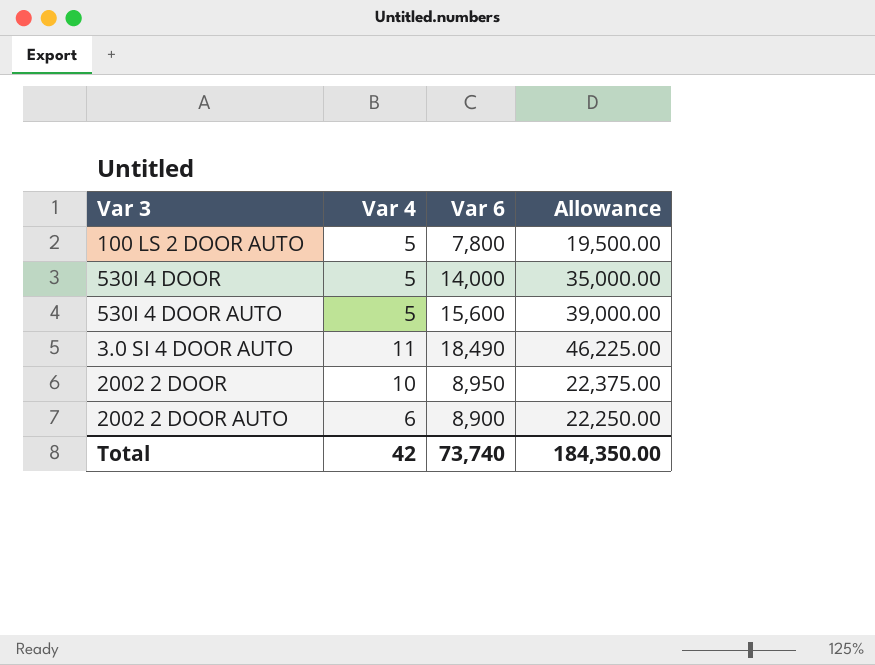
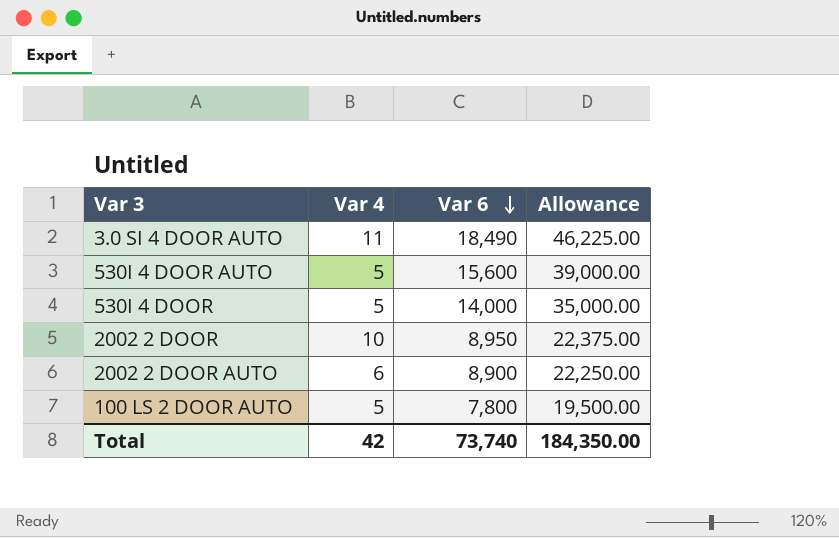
row order: none -> Var 6 descending

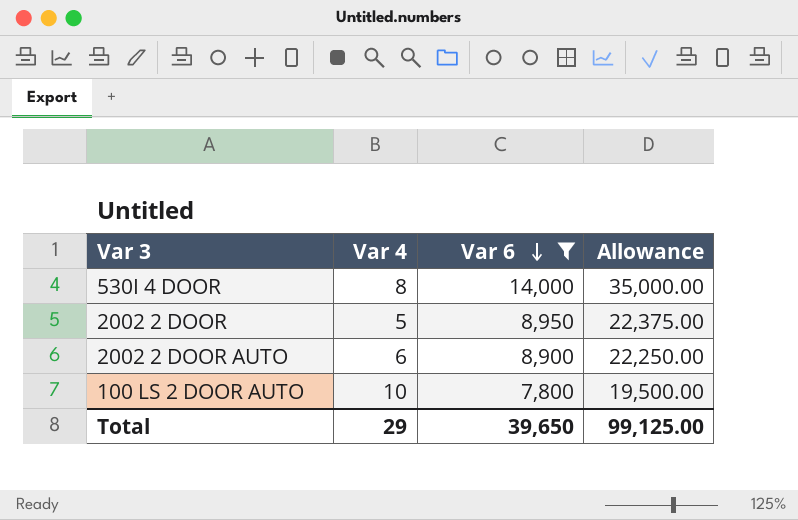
filter: none -> Var 6 <= 14,000
530I 4 DOOR | Var 4: 5 -> 8
2002 2 DOOR | Var 4: 10 -> 5
100 LS 2 DOOR AUTO | Var 4: 5 -> 10
Total | Var 4: 42 -> 29
Total | Var 6: 73,740 -> 39,650
Total | Allowance: 184,350.00 -> 99,125.00

